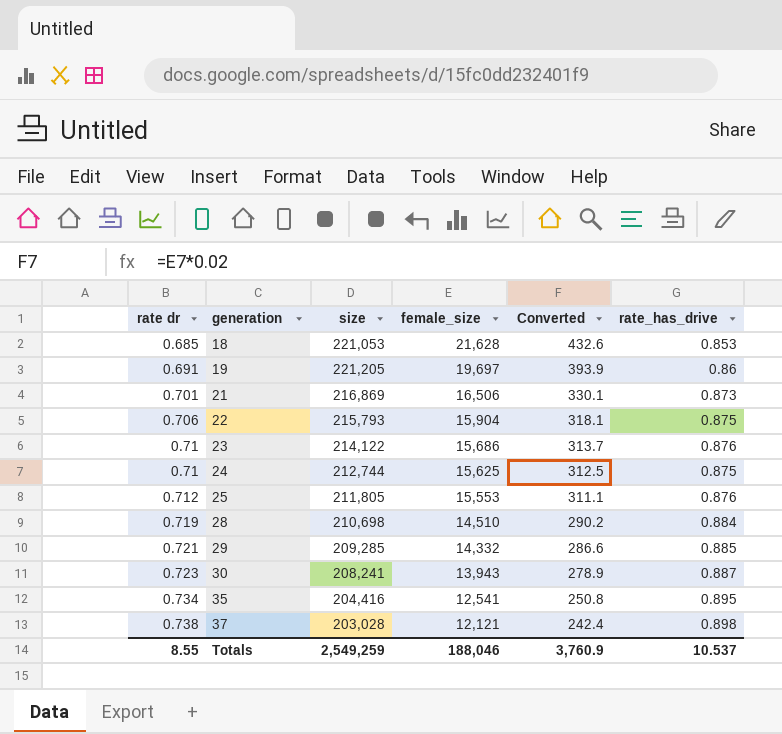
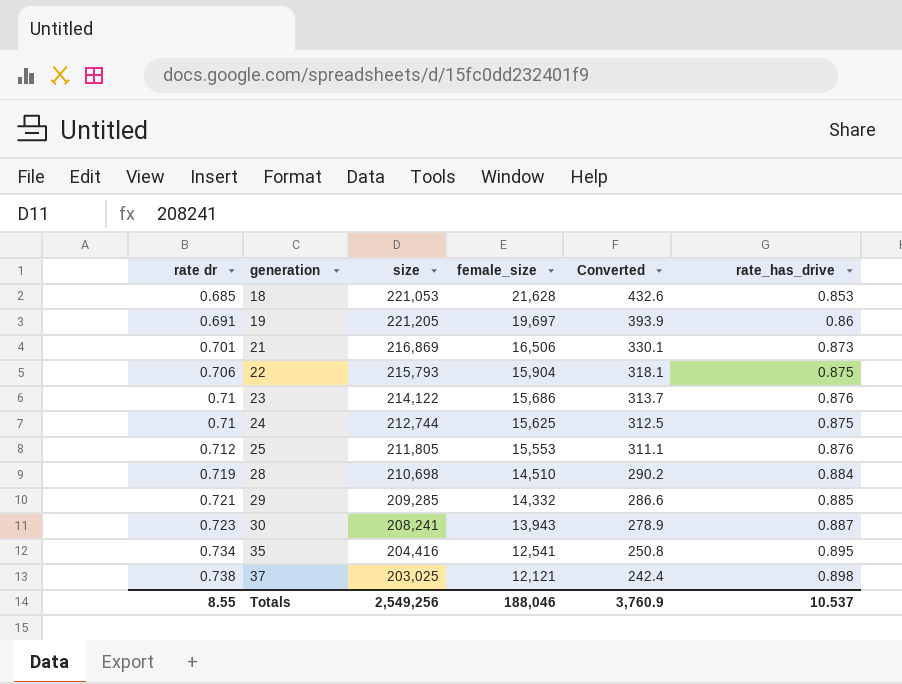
37 | size: 203,028 -> 203,025
Totals | size: 2,549,259 -> 2,549,256

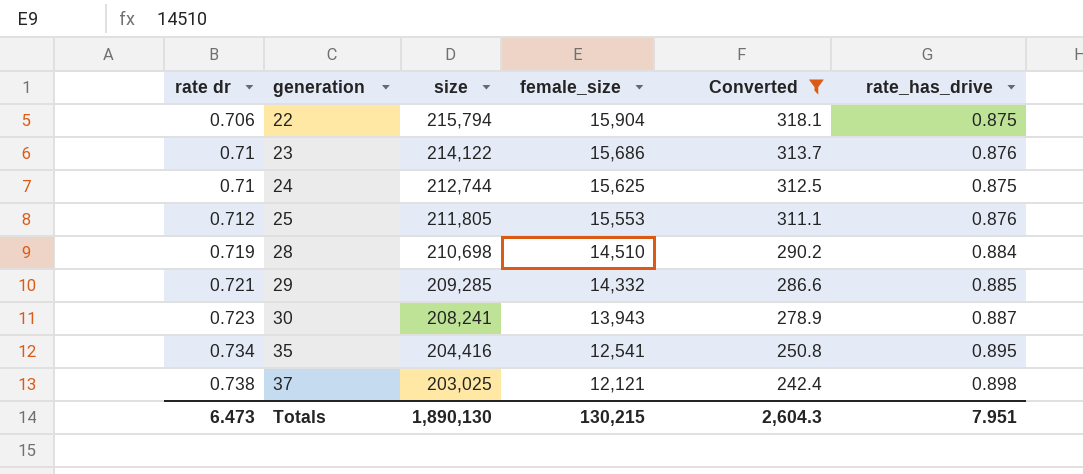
filter: none -> Converted <= 318.1
22 | size: 215,793 -> 215,794
Totals | rate dr: 8.55 -> 6.473
Totals | size: 2,549,256 -> 1,890,130
Totals | female_size: 188,046 -> 130,215
Totals | Converted: 3,760.9 -> 2,604.3
Totals | rate_has_drive: 10.537 -> 7.951

